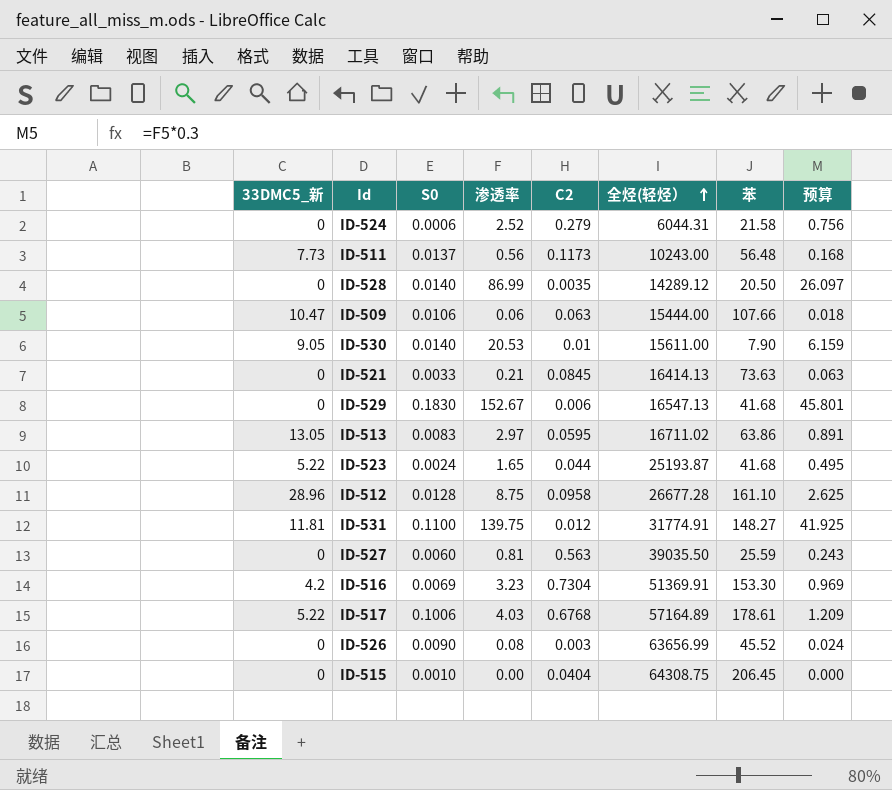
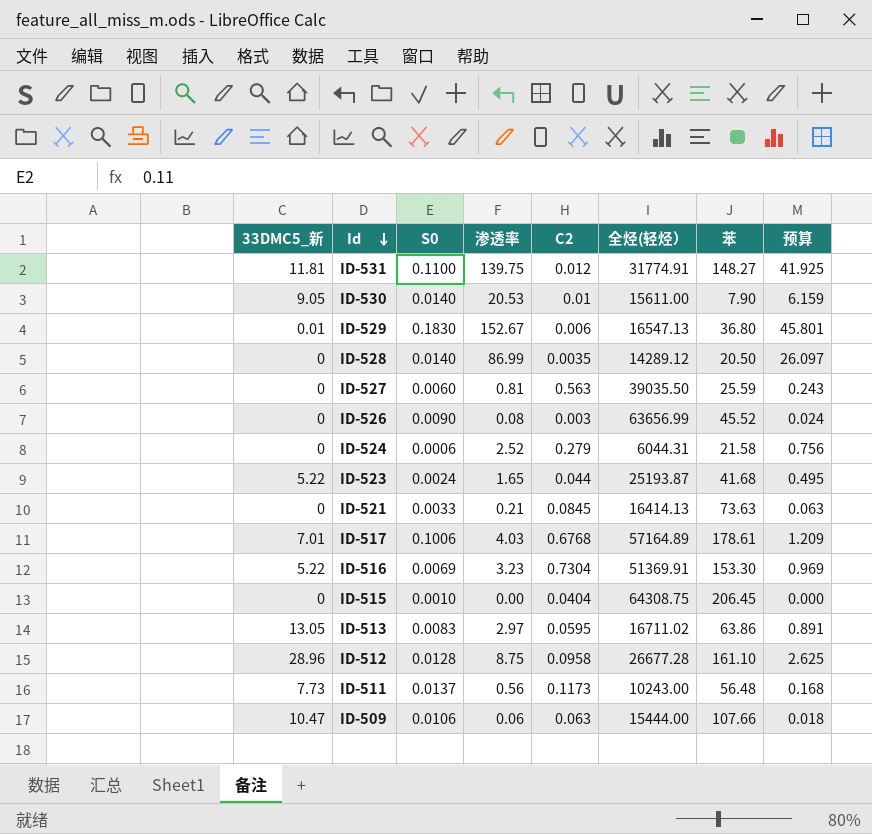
row order: 全烃(轻烃） ascending -> Id descending
ID-529 | 33DMC5_新: 0 -> 0.01
ID-529 | 苯: 41.68 -> 36.80
ID-517 | 33DMC5_新: 5.22 -> 7.01
ID-516 | 33DMC5_新: 4.2 -> 5.22

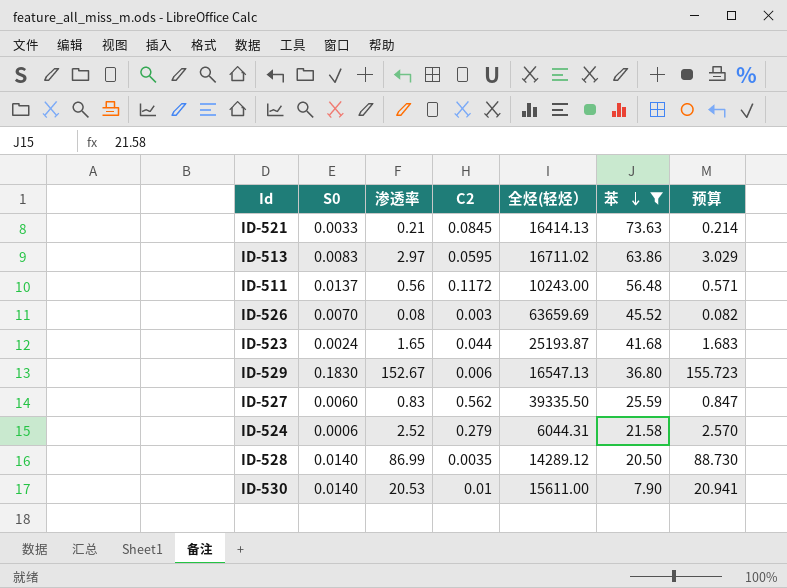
filter: none -> 苯 <= 73.63
row order: Id descending -> 苯 descending
column 33DMC5_新 | position: 1 -> none
column 预算 | formula: [渗透率] * 0.3 -> [渗透率] * 1.02
ID-511 | C2: 0.1173 -> 0.1172
ID-526 | S0: 0.0090 -> 0.0070
ID-526 | 全烃(轻烃）: 63656.99 -> 63659.69
ID-527 | 渗透率: 0.81 -> 0.83
ID-527 | C2: 0.563 -> 0.562
ID-527 | 全烃(轻烃）: 39035.50 -> 39335.50

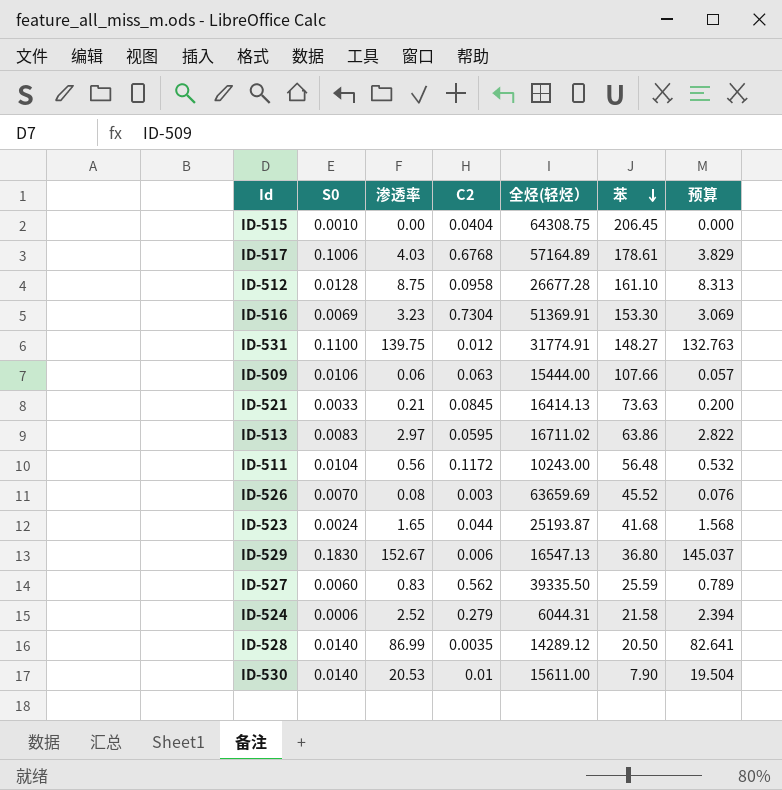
filter: 苯 <= 73.63 -> none
column 预算 | formula: [渗透率] * 1.02 -> [渗透率] * 0.95
ID-511 | S0: 0.0137 -> 0.0104

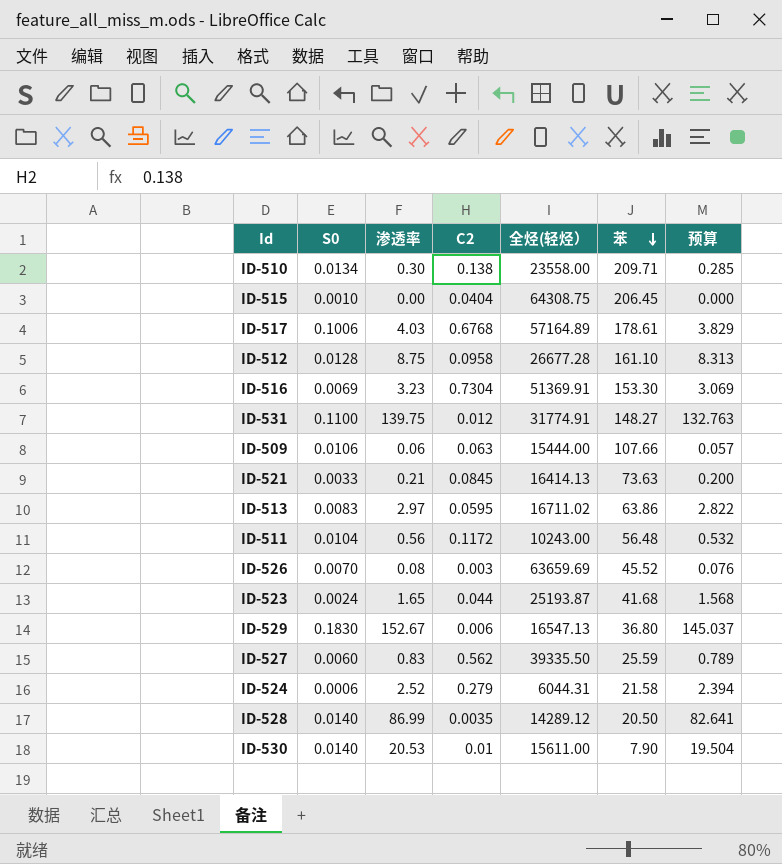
row ID-510: none -> 0.0134 | 0.30 | 0.138 | 23558.00 | 209.71 | 0.285

